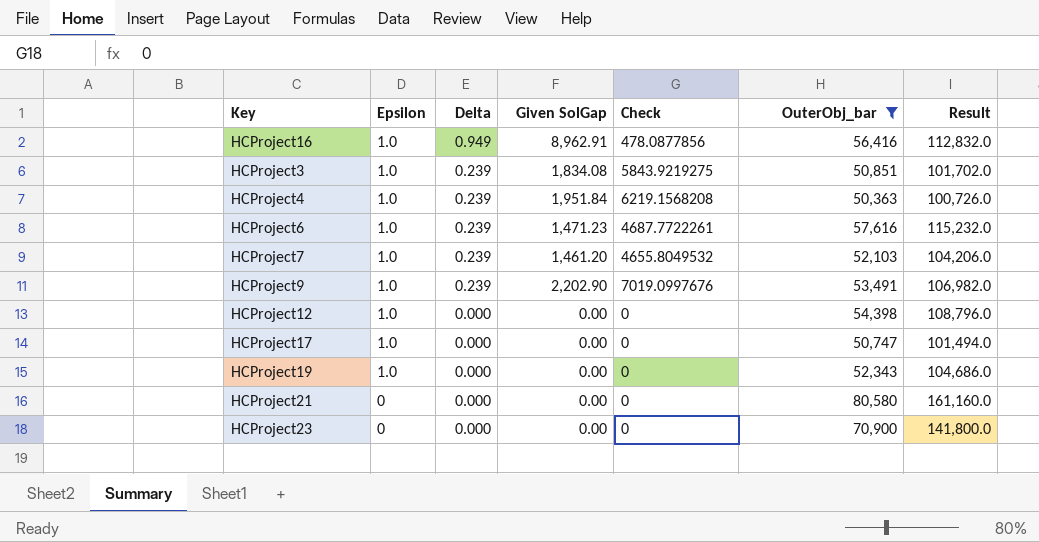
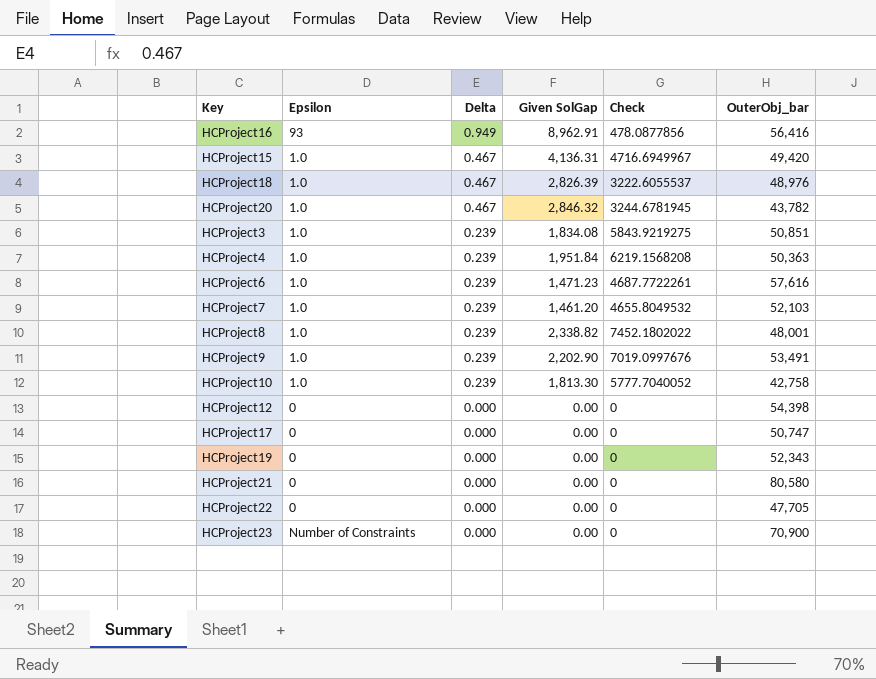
filter: OuterObj_bar >= 50,363 -> none
column Result | formula: [OuterObj_bar] * 2 -> none
HCProject16 | Epsilon: 1.0 -> 93
HCProject12 | Epsilon: 1.0 -> 0
HCProject17 | Epsilon: 1.0 -> 0
HCProject19 | Epsilon: 1.0 -> 0
HCProject23 | Epsilon: 0 -> Number of Constraints

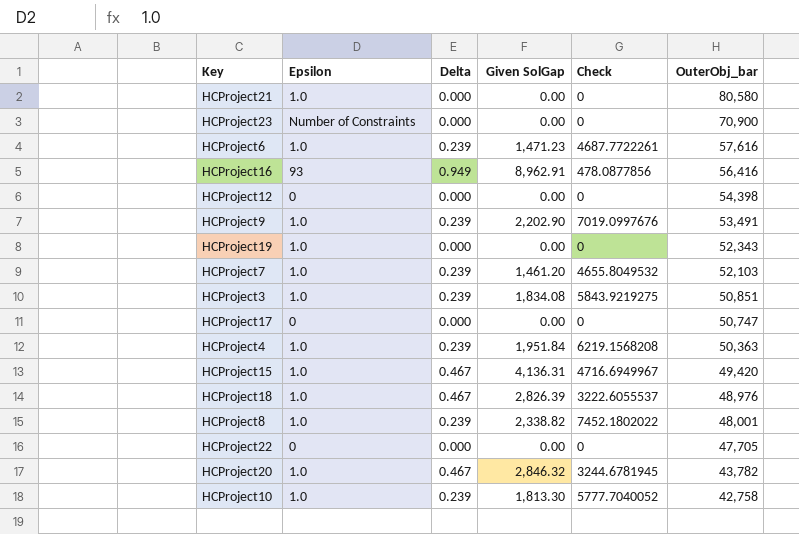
row order: Delta descending -> OuterObj_bar descending
HCProject21 | Epsilon: 0 -> 1.0
HCProject19 | Epsilon: 0 -> 1.0

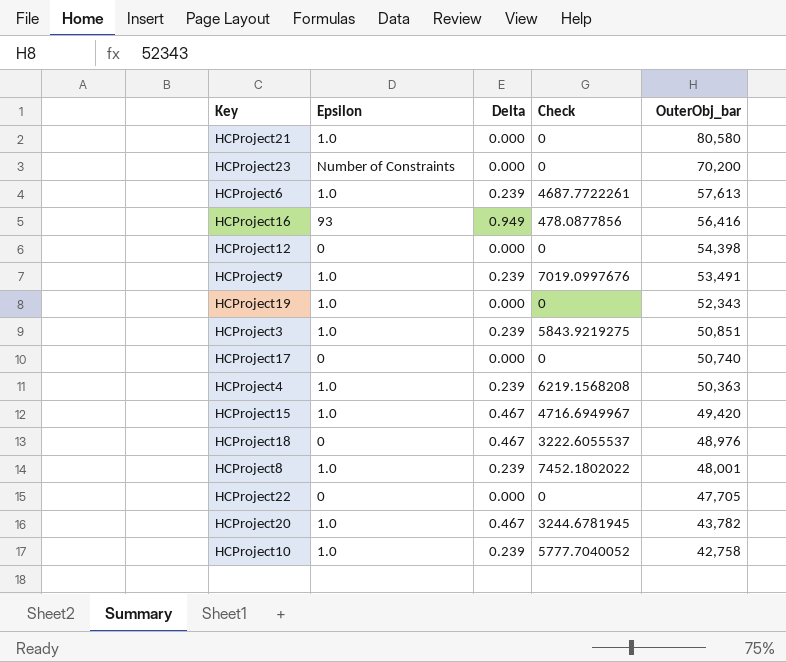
column Given SolGap | position: 4 -> none
row HCProject7: 1.0 | 0.239 | 1,461.20 | 4655.8049532 | 52,103 -> none
HCProject23 | OuterObj_bar: 70,900 -> 70,200
HCProject6 | OuterObj_bar: 57,616 -> 57,613
HCProject17 | OuterObj_bar: 50,747 -> 50,740
HCProject18 | Epsilon: 1.0 -> 0

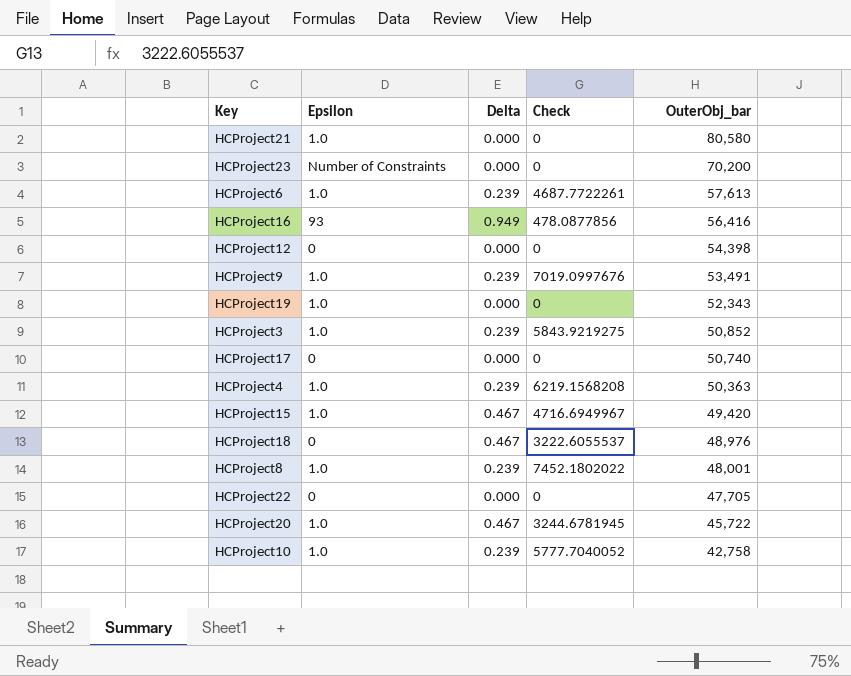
HCProject3 | OuterObj_bar: 50,851 -> 50,852
HCProject20 | OuterObj_bar: 43,782 -> 45,722

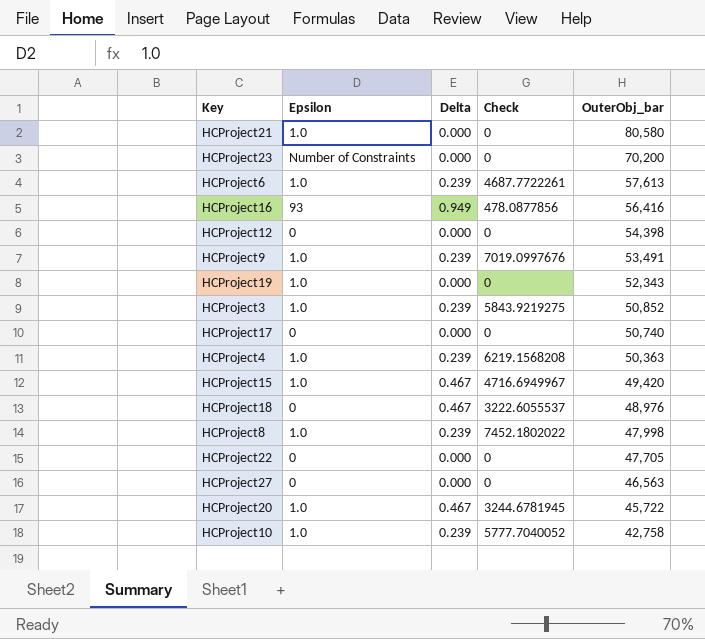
HCProject8 | OuterObj_bar: 48,001 -> 47,998
row HCProject27: none -> 0 | 0.000 | 0 | 46,563

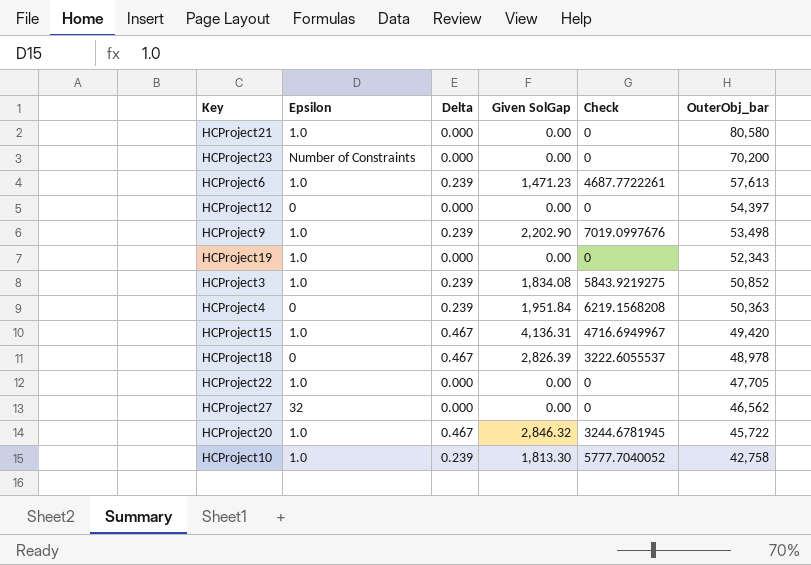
column Given SolGap | position: none -> 4
row HCProject16: 93 | 0.949 | 478.0877856 | 56,416 -> none
row HCProject17: 0 | 0.000 | 0 | 50,740 -> none
row HCProject8: 1.0 | 0.239 | 7452.1802022 | 47,998 -> none
HCProject12 | OuterObj_bar: 54,398 -> 54,397
HCProject9 | OuterObj_bar: 53,491 -> 53,498
HCProject4 | Epsilon: 1.0 -> 0
HCProject18 | OuterObj_bar: 48,976 -> 48,978
HCProject22 | Epsilon: 0 -> 1.0
HCProject27 | Epsilon: 0 -> 32
HCProject27 | OuterObj_bar: 46,563 -> 46,562

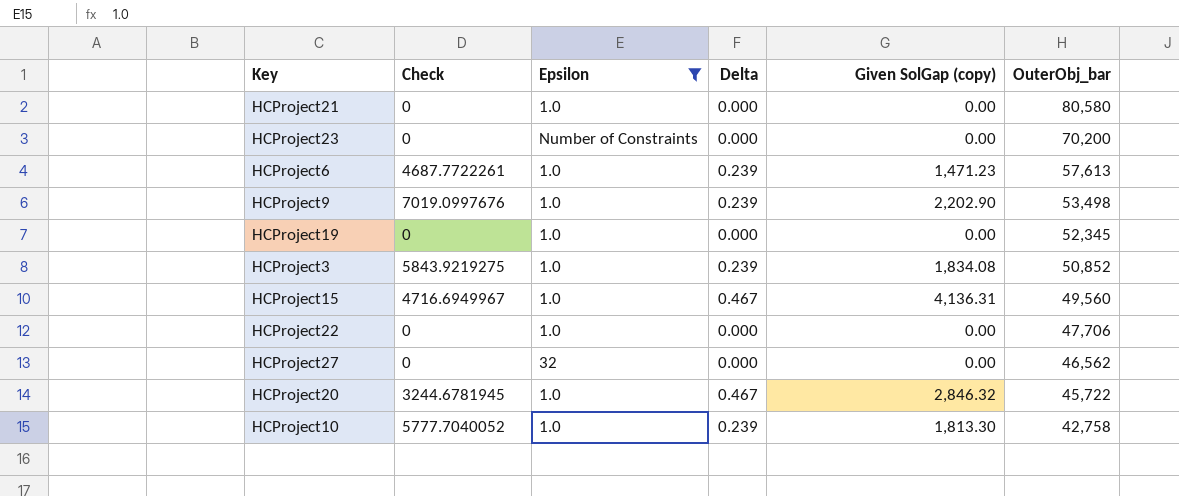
filter: none -> Epsilon != 0
column Check | position: 5 -> 2
column name: Given SolGap -> Given SolGap (copy)
HCProject19 | OuterObj_bar: 52,343 -> 52,345
HCProject15 | OuterObj_bar: 49,420 -> 49,560
HCProject22 | OuterObj_bar: 47,705 -> 47,706

